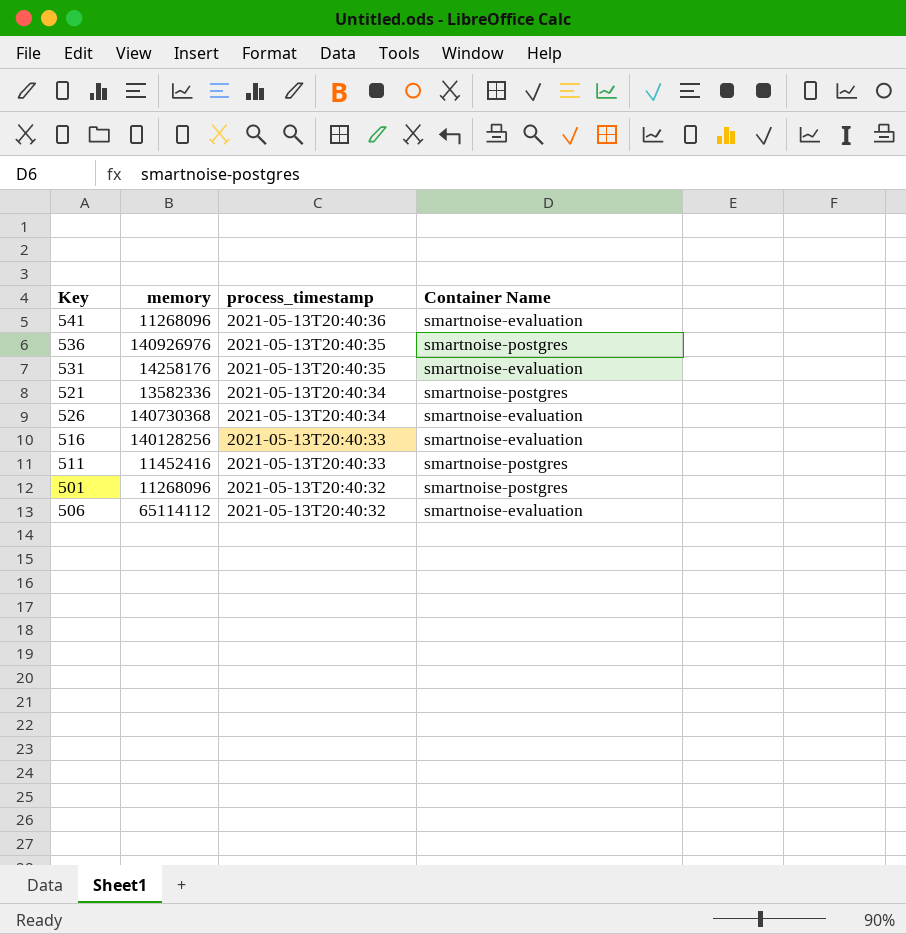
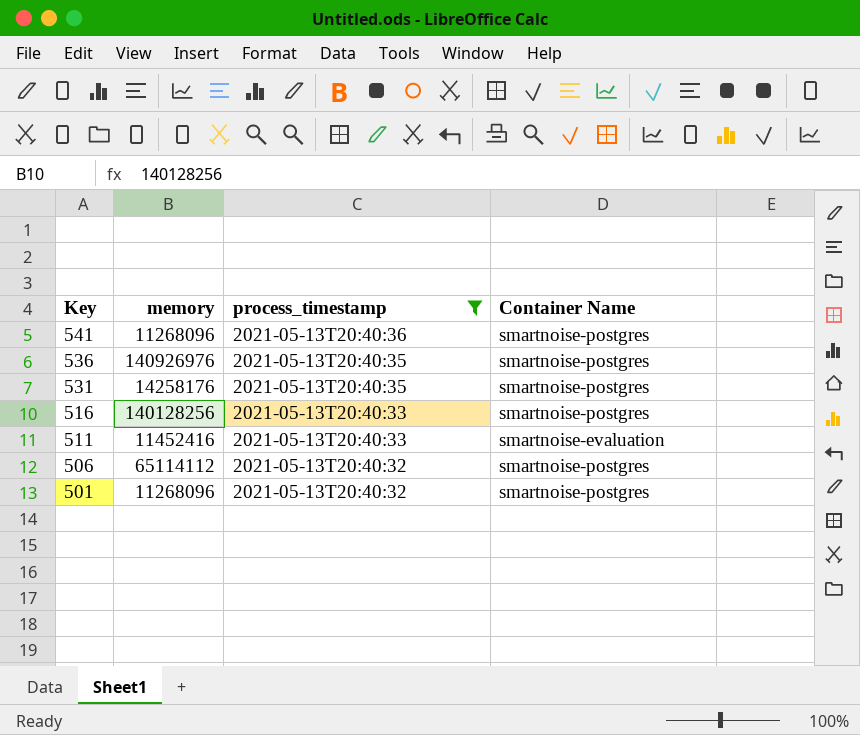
filter: none -> process_timestamp != 2021-05-13T20:40:34
row order: process_timestamp descending -> Key descending
541 | Container Name: smartnoise-evaluation -> smartnoise-postgres
531 | Container Name: smartnoise-evaluation -> smartnoise-postgres
516 | Container Name: smartnoise-evaluation -> smartnoise-postgres
511 | Container Name: smartnoise-postgres -> smartnoise-evaluation
506 | Container Name: smartnoise-evaluation -> smartnoise-postgres

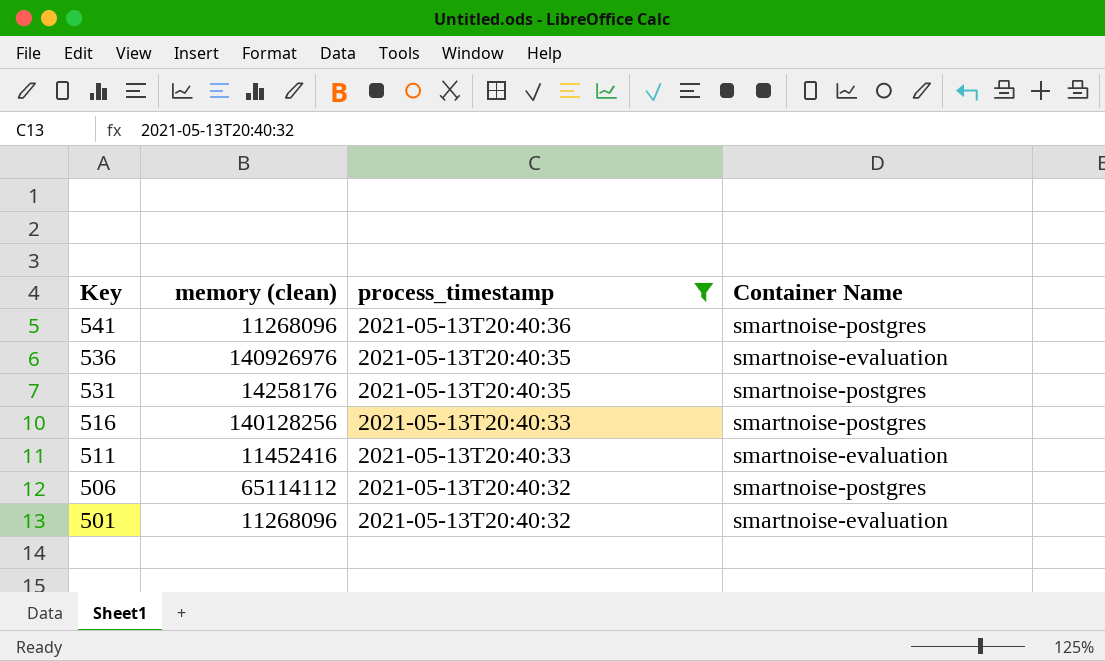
column name: memory -> memory (clean)
536 | Container Name: smartnoise-postgres -> smartnoise-evaluation
501 | Container Name: smartnoise-postgres -> smartnoise-evaluation

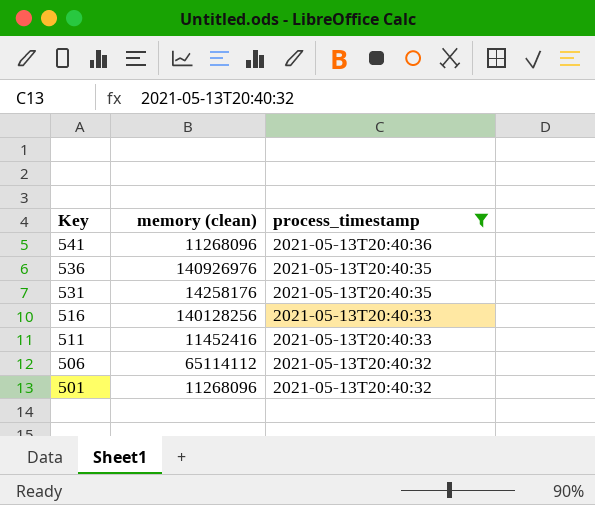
column Container Name | position: 4 -> none

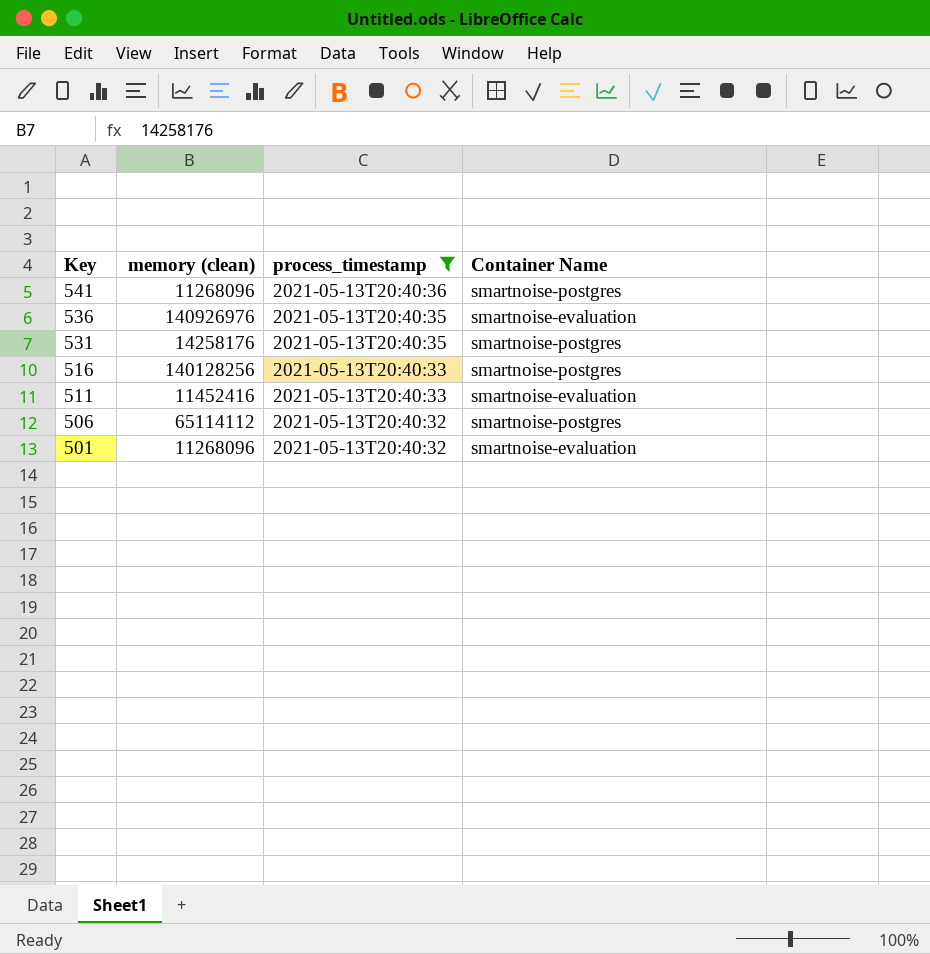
column Container Name | position: none -> 4

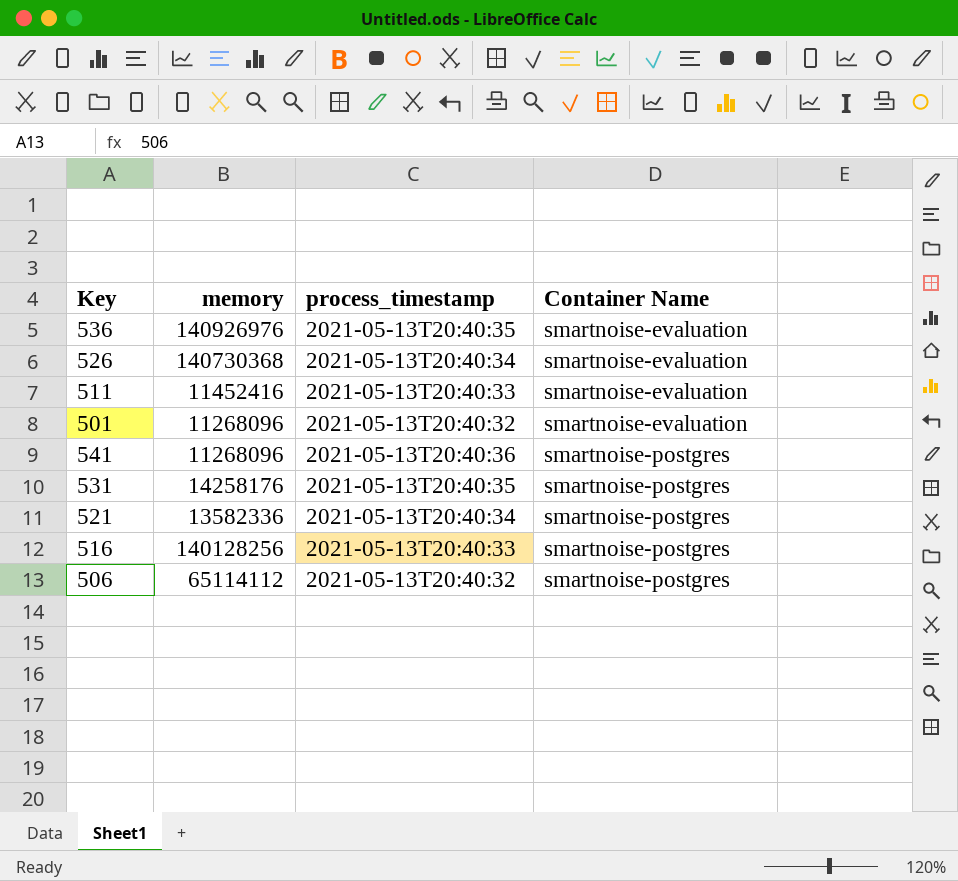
filter: process_timestamp != 2021-05-13T20:40:34 -> none
row order: Key descending -> Container Name ascending
column name: memory (clean) -> memory

